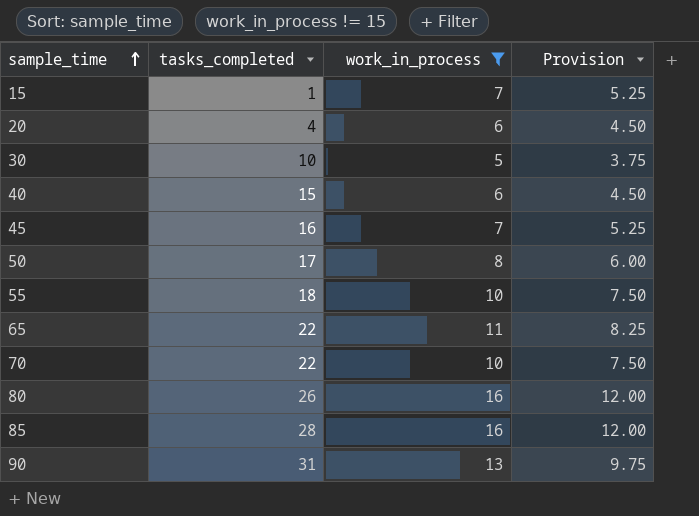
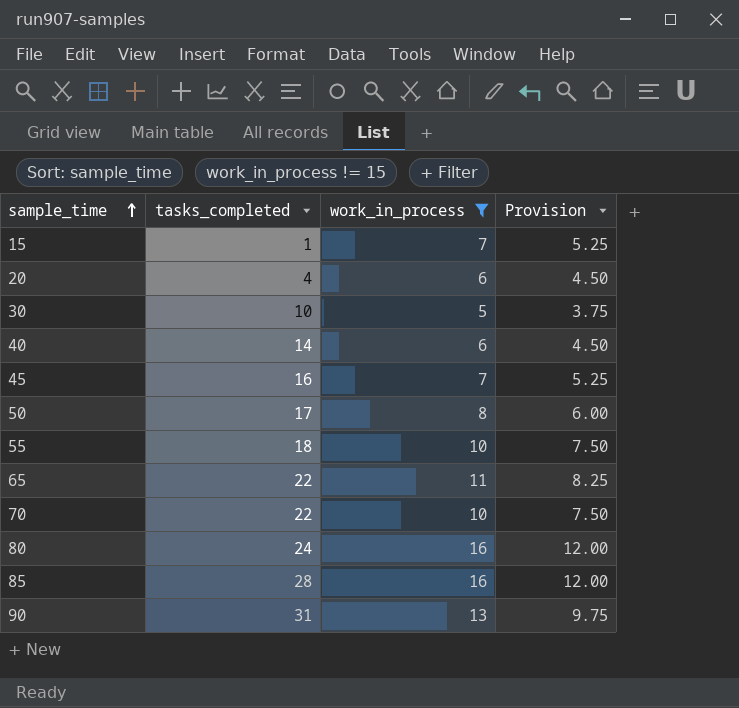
40 | tasks_completed: 15 -> 14
80 | tasks_completed: 26 -> 24

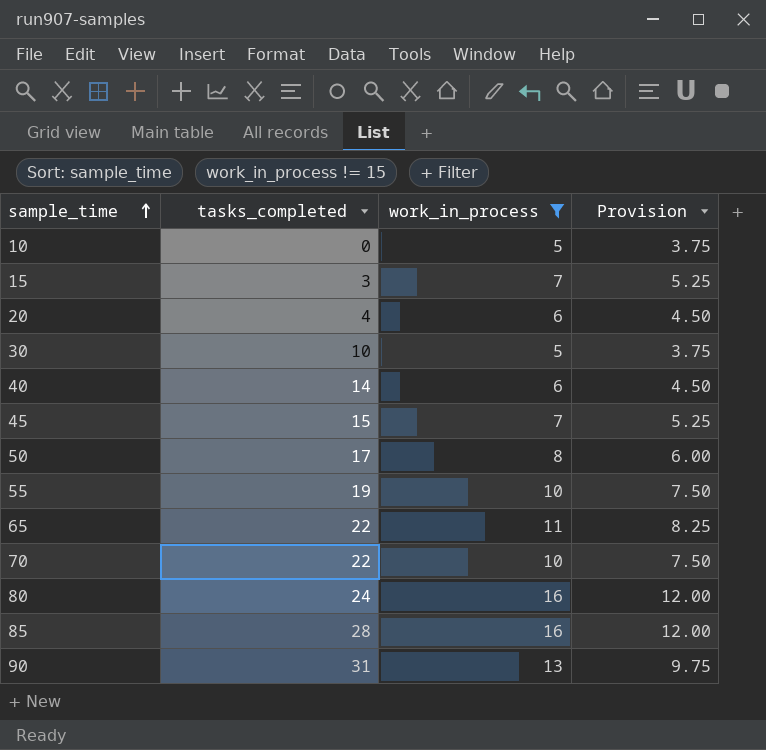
row 10: none -> 0 | 5 | 3.75
15 | tasks_completed: 1 -> 3
45 | tasks_completed: 16 -> 15
55 | tasks_completed: 18 -> 19

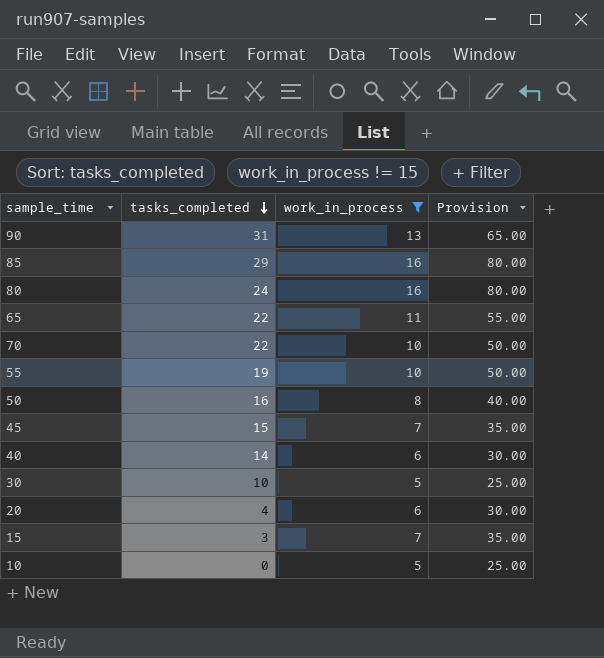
row order: sample_time ascending -> tasks_completed descending
column Provision | formula: [work_in_process] * 0.75 -> [work_in_process] * 5
85 | tasks_completed: 28 -> 29
50 | tasks_completed: 17 -> 16

